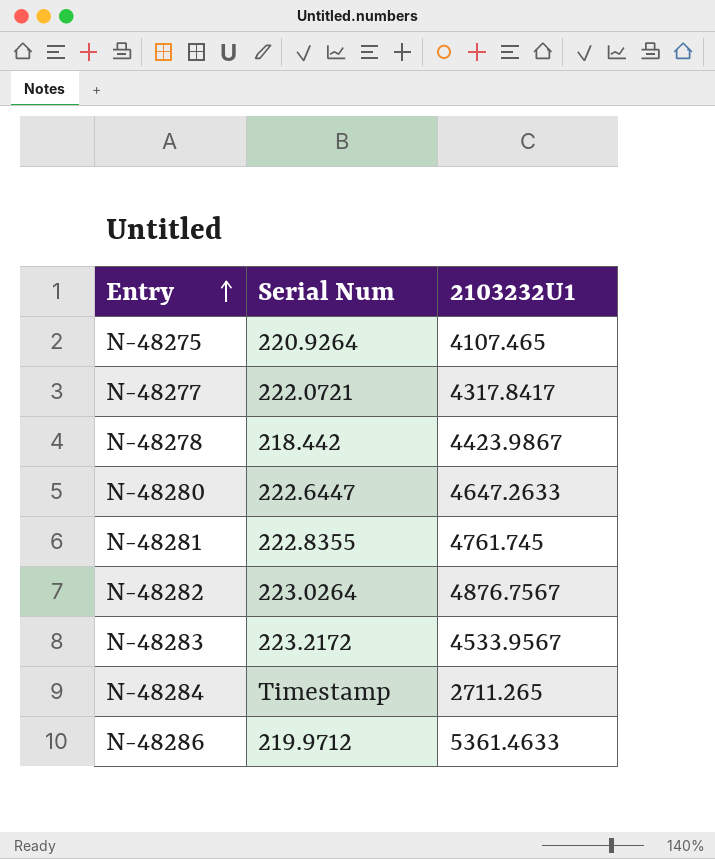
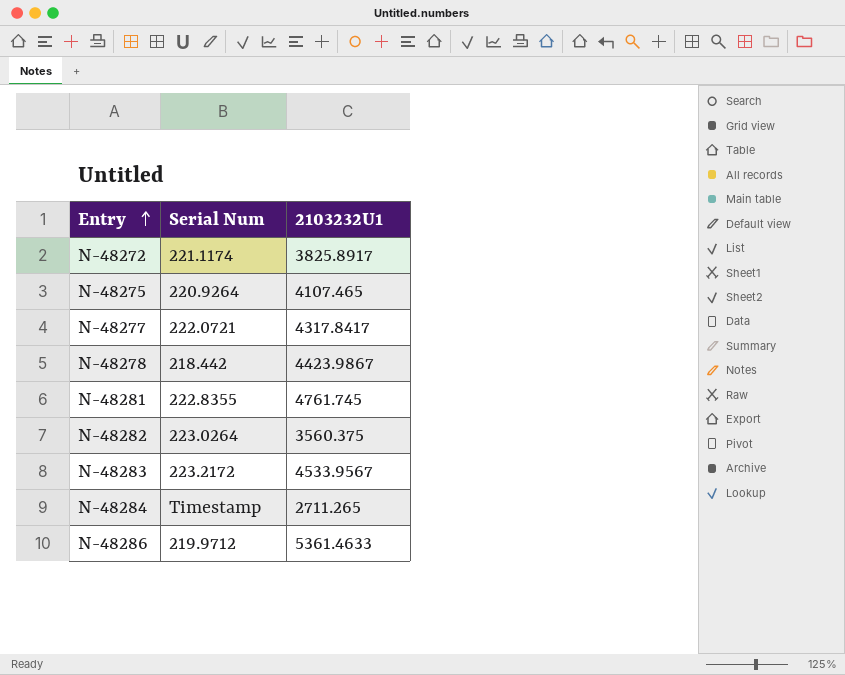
row N-48280: 222.6447 | 4647.2633 -> none
row N-48272: none -> 221.1174 | 3825.8917
N-48282 | 2103232U1: 4876.7567 -> 3560.375

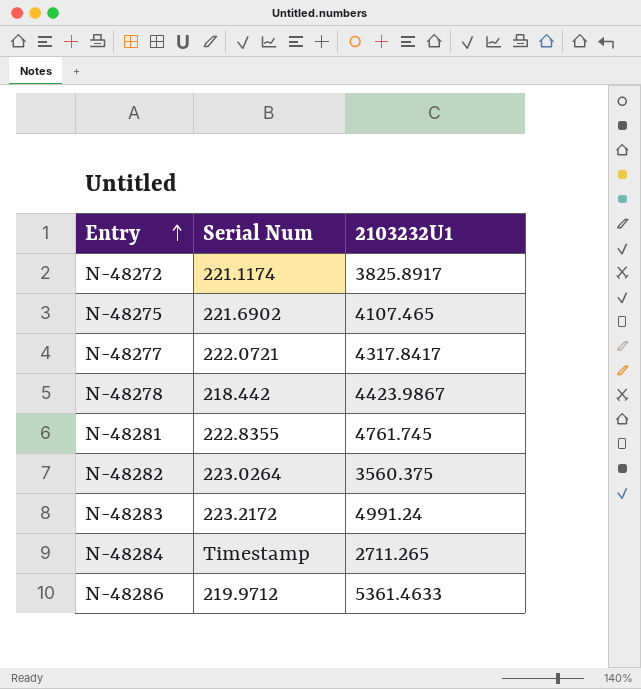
N-48275 | Serial Num: 220.9264 -> 221.6902
N-48283 | 2103232U1: 4533.9567 -> 4991.24

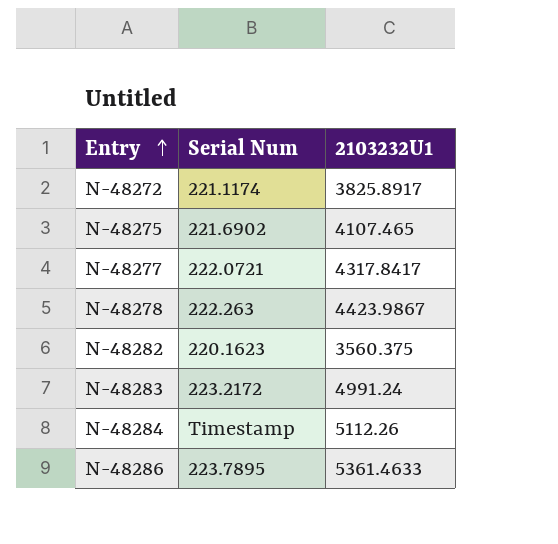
row N-48281: 222.8355 | 4761.745 -> none
N-48278 | Serial Num: 218.442 -> 222.263
N-48282 | Serial Num: 223.0264 -> 220.1623
N-48284 | 2103232U1: 2711.265 -> 5112.26
N-48286 | Serial Num: 219.9712 -> 223.7895

